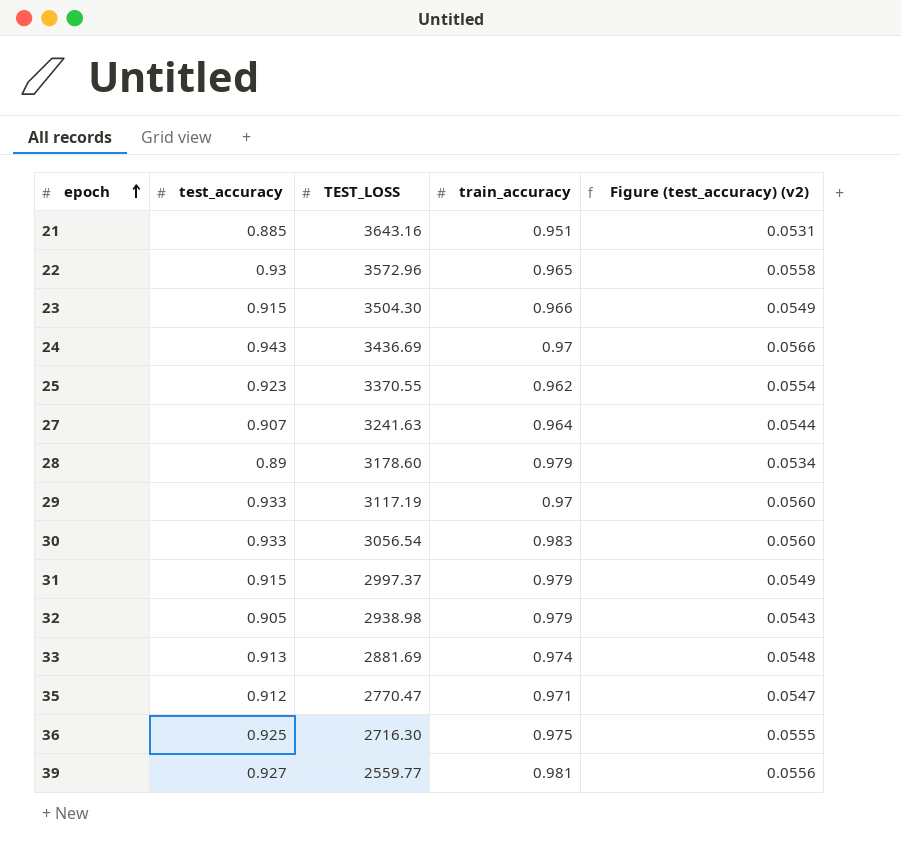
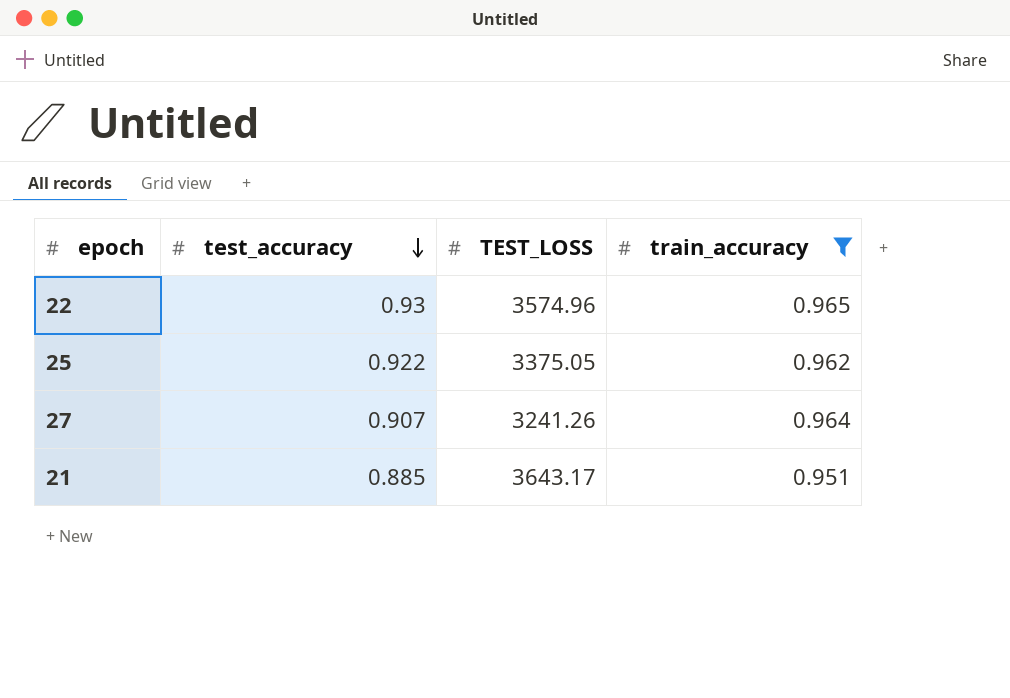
filter: none -> train_accuracy <= 0.965
row order: epoch ascending -> test_accuracy descending
column Figure (test_accuracy) (v2) | formula: [test_accuracy] * 0.06 -> none
22 | TEST_LOSS: 3572.96 -> 3574.96
25 | test_accuracy: 0.923 -> 0.922
25 | TEST_LOSS: 3370.55 -> 3375.05
27 | TEST_LOSS: 3241.63 -> 3241.26
21 | TEST_LOSS: 3643.16 -> 3643.17

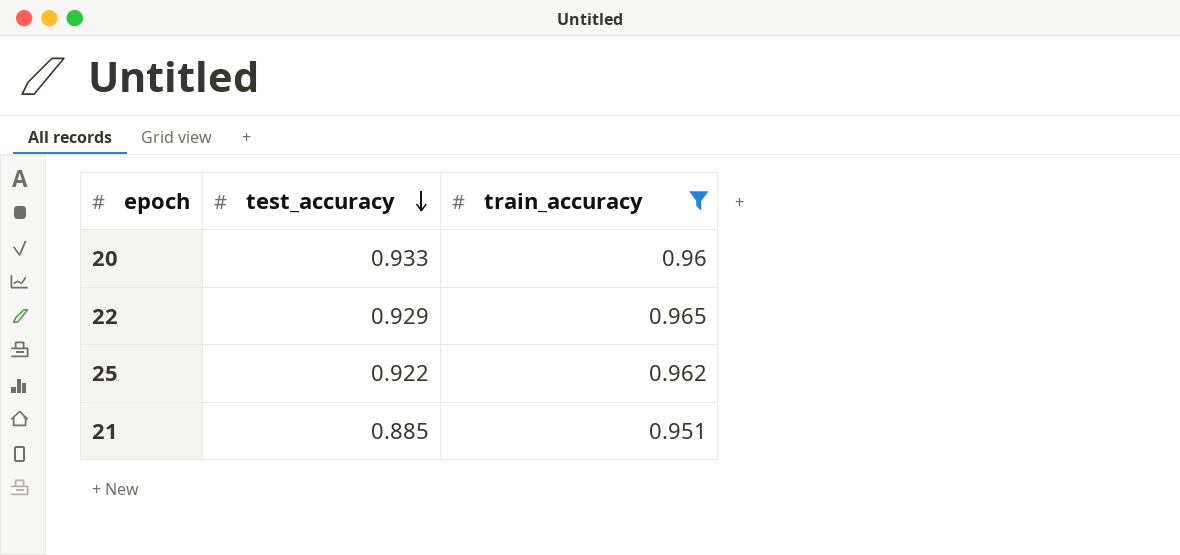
column TEST_LOSS | position: 3 -> none
row 27: 0.907 | 3241.26 | 0.964 -> none
row 20: none -> 0.933 | 0.96
22 | test_accuracy: 0.93 -> 0.929

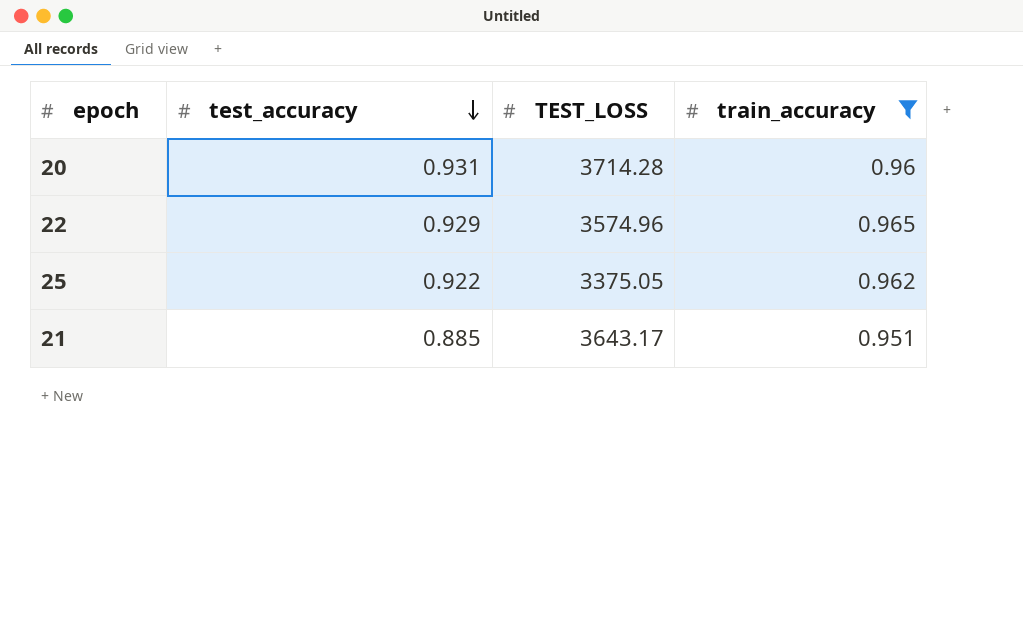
column TEST_LOSS | position: none -> 3
20 | test_accuracy: 0.933 -> 0.931

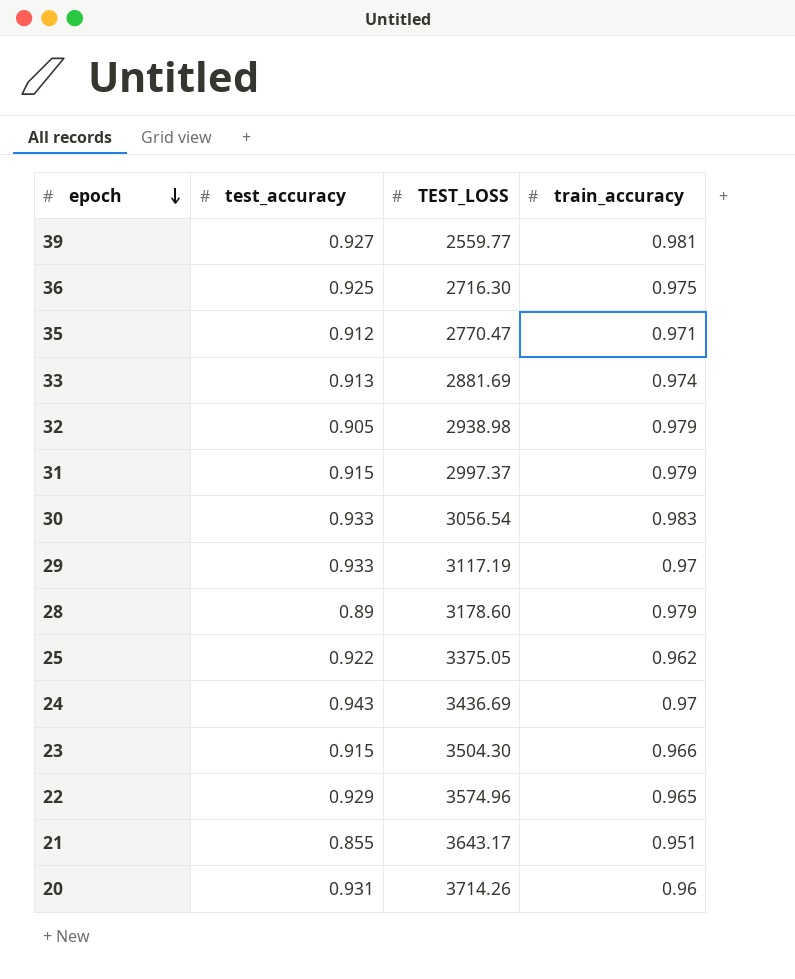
filter: train_accuracy <= 0.965 -> none
row order: test_accuracy descending -> epoch descending
21 | test_accuracy: 0.885 -> 0.855
20 | TEST_LOSS: 3714.28 -> 3714.26

